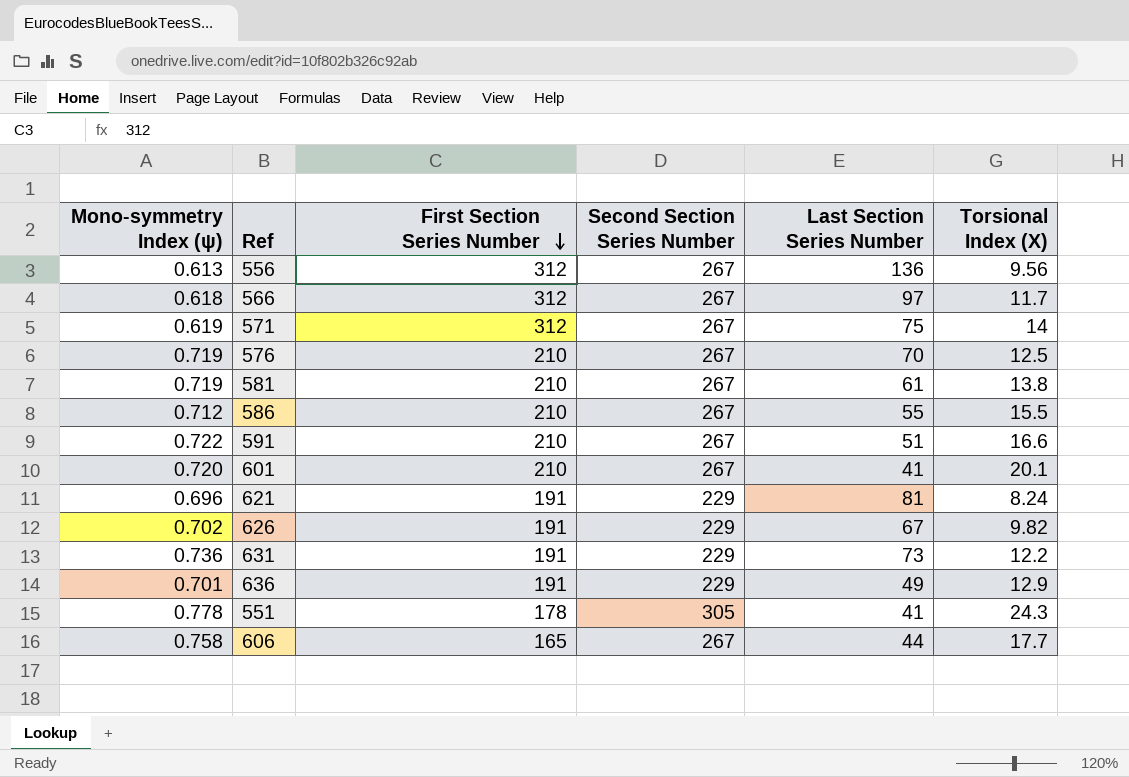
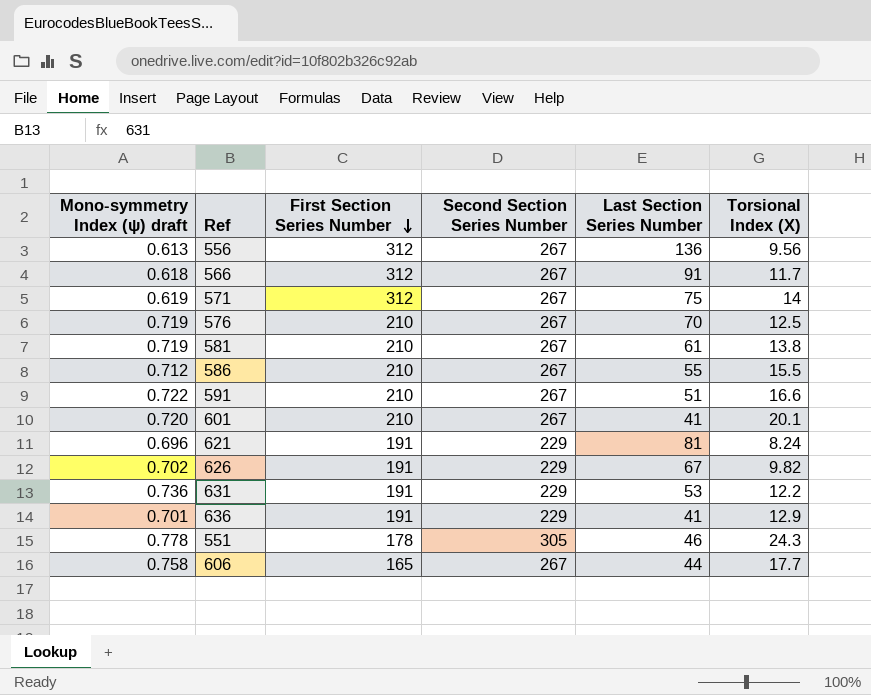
column name: Mono-symmetry Index (ψ) -> Mono-symmetry Index (ψ) draft
566 | Last Section Series Number: 97 -> 91
631 | Last Section Series Number: 73 -> 53
636 | Last Section Series Number: 49 -> 41
551 | Last Section Series Number: 41 -> 46

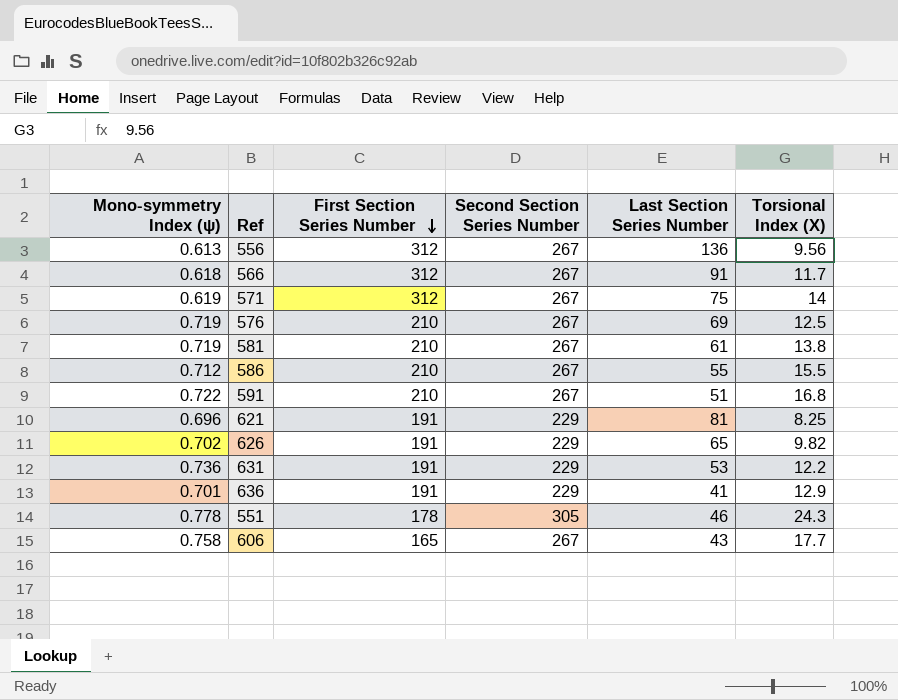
column name: Mono-symmetry Index (ψ) draft -> Mono-symmetry Index (ψ)
row 601: 0.720 | 210 | 267 | 41 | 20.1 -> none
576 | Last Section Series Number: 70 -> 69
591 | Torsional Index (X): 16.6 -> 16.8
621 | Torsional Index (X): 8.24 -> 8.25
626 | Last Section Series Number: 67 -> 65
606 | Last Section Series Number: 44 -> 43

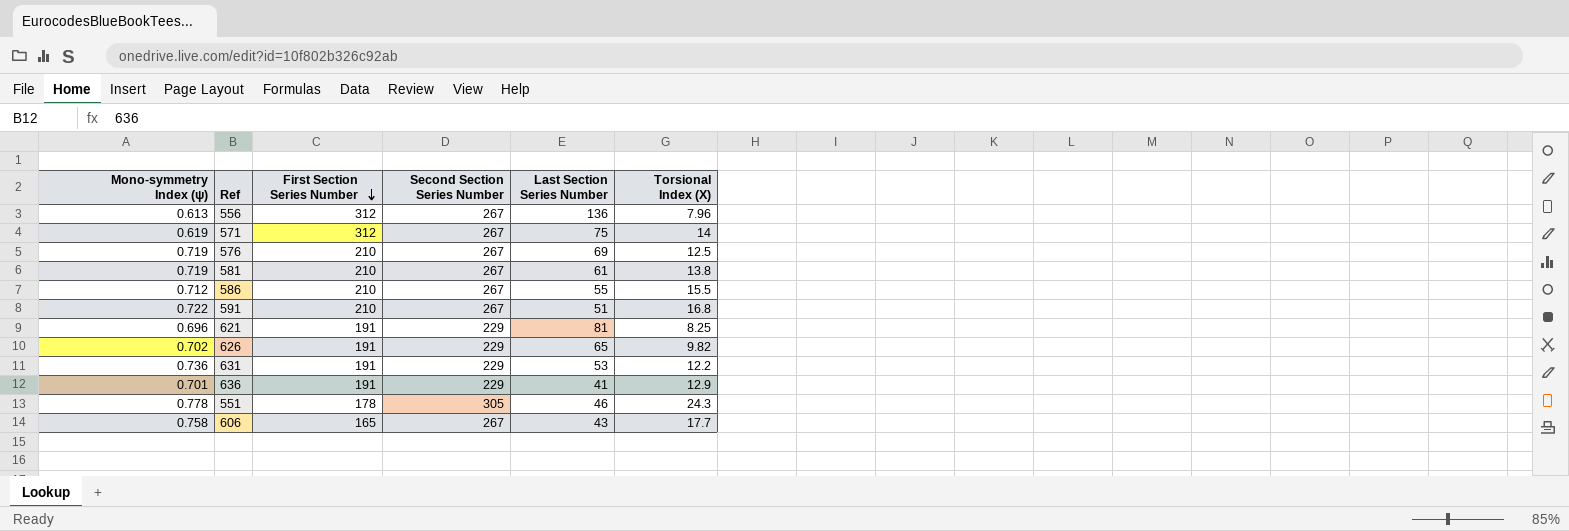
row 566: 0.618 | 312 | 267 | 91 | 11.7 -> none
556 | Torsional Index (X): 9.56 -> 7.96

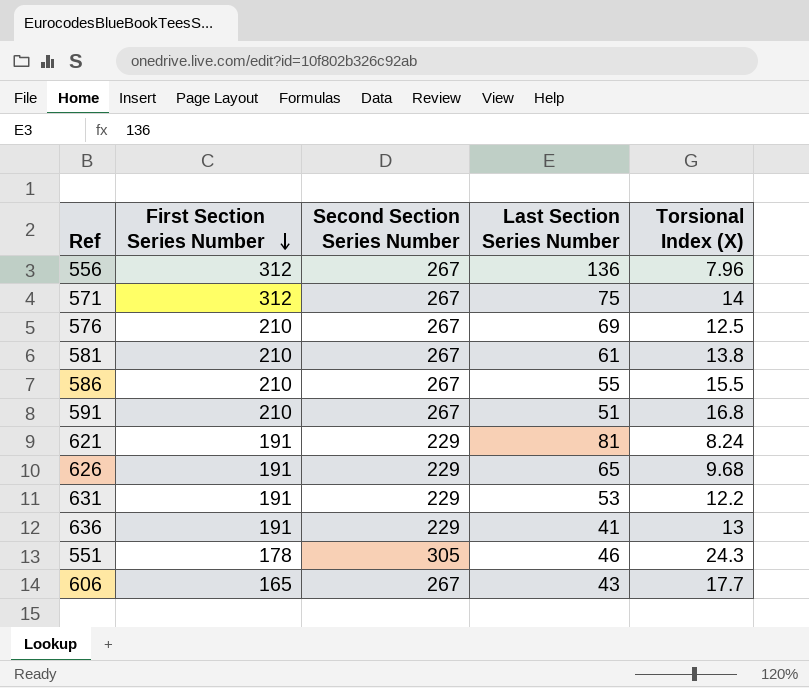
column Mono-symmetry Index (ψ) | position: 1 -> none
621 | Torsional Index (X): 8.25 -> 8.24
626 | Torsional Index (X): 9.82 -> 9.68
636 | Torsional Index (X): 12.9 -> 13

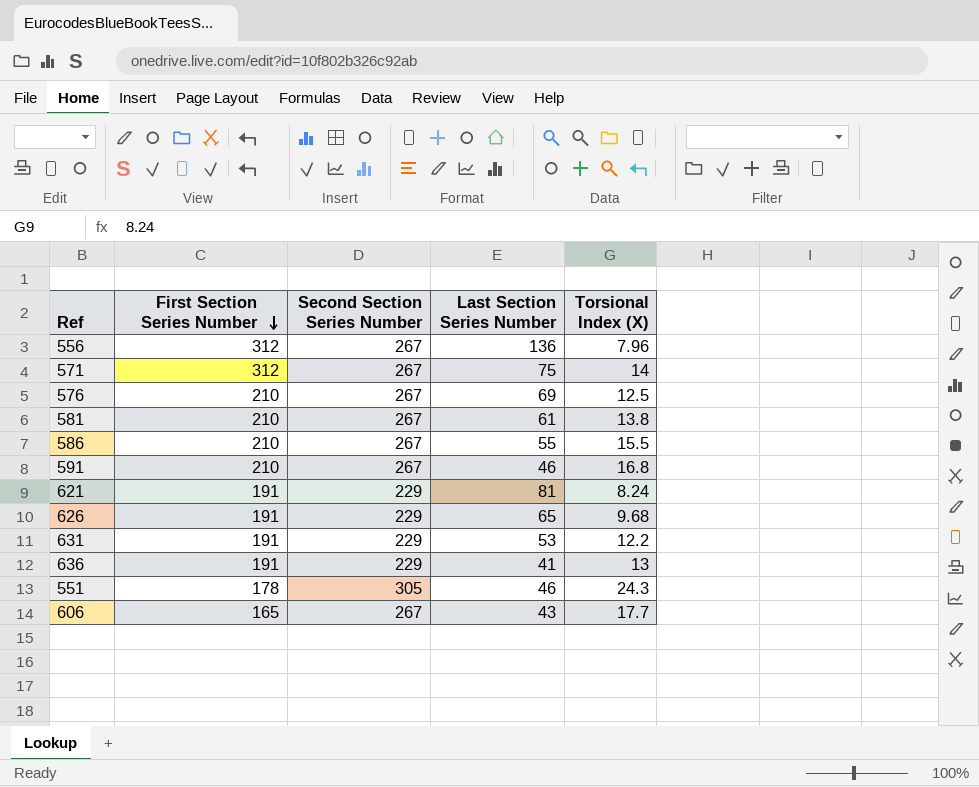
591 | Last Section Series Number: 51 -> 46

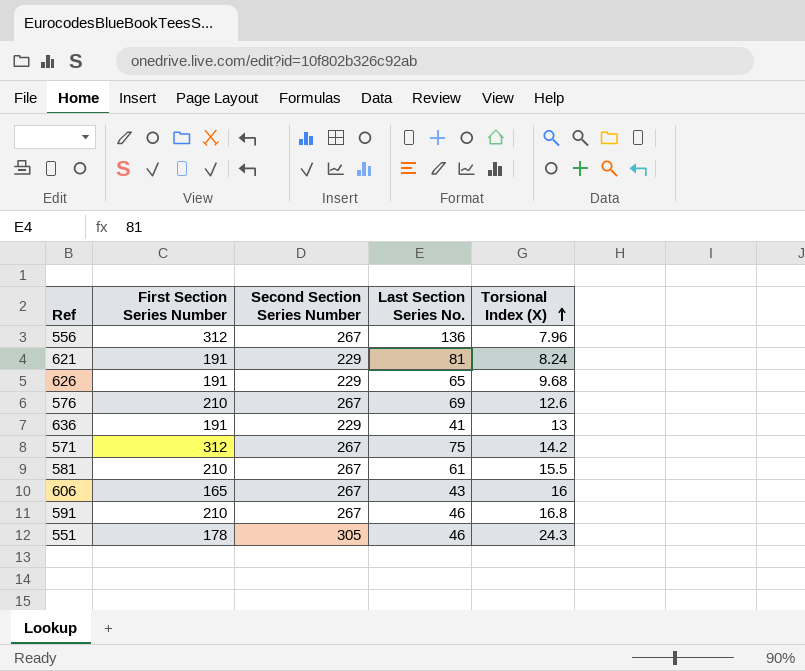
row order: First Section Series Number descending -> Torsional Index (X) ascending
column name: Last Section Series Number -> Last Section Series No.
row 586: 210 | 267 | 55 | 15.5 -> none
row 631: 191 | 229 | 53 | 12.2 -> none
576 | Torsional Index (X): 12.5 -> 12.6
571 | Torsional Index (X): 14 -> 14.2
581 | Torsional Index (X): 13.8 -> 15.5
606 | Torsional Index (X): 17.7 -> 16

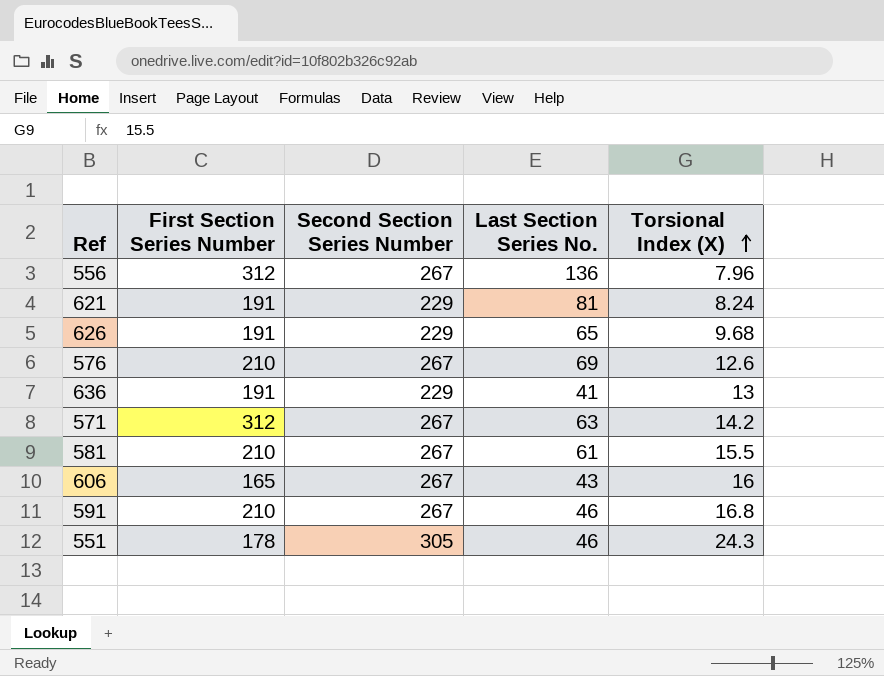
571 | Last Section Series No.: 75 -> 63

